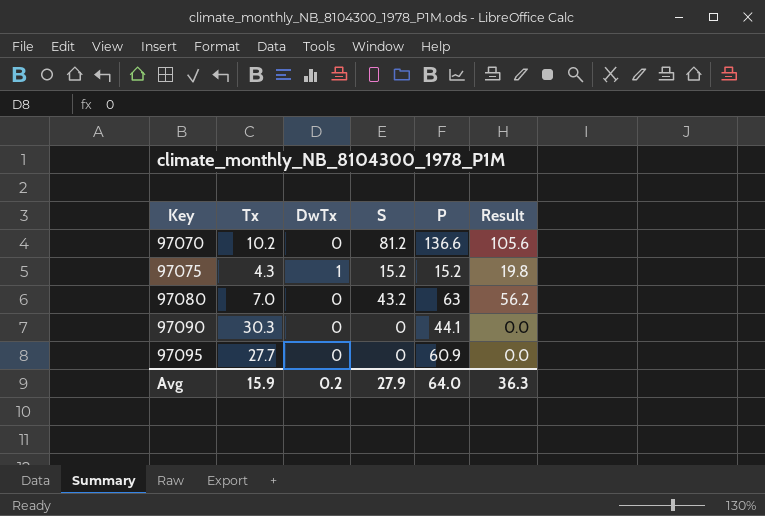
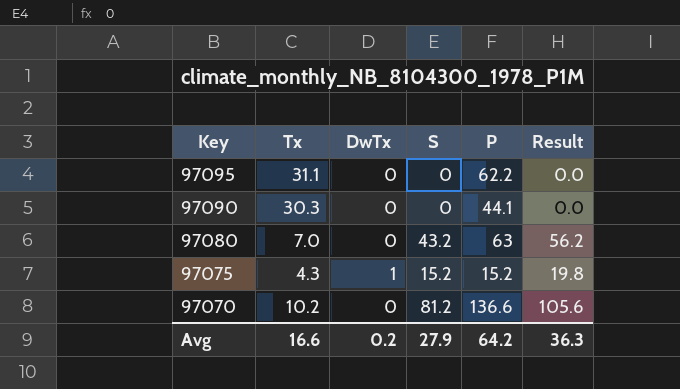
row order: Key ascending -> Key descending
97095 | Tx: 27.7 -> 31.1
97095 | P: 60.9 -> 62.2
Avg | Tx: 15.9 -> 16.6
Avg | P: 64.0 -> 64.2

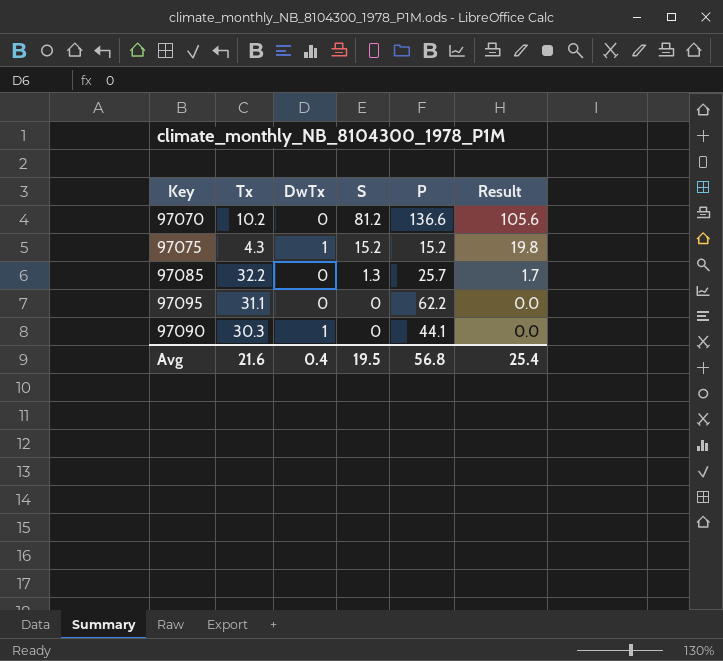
row order: Key descending -> S descending
row 97080: 7.0 | 0 | 43.2 | 63 | 56.2 -> none
row 97085: none -> 32.2 | 0 | 1.3 | 25.7 | 1.7
97090 | DwTx: 0 -> 1
Avg | Tx: 16.6 -> 21.6
Avg | DwTx: 0.2 -> 0.4
Avg | S: 27.9 -> 19.5
Avg | P: 64.2 -> 56.8
Avg | Result: 36.3 -> 25.4

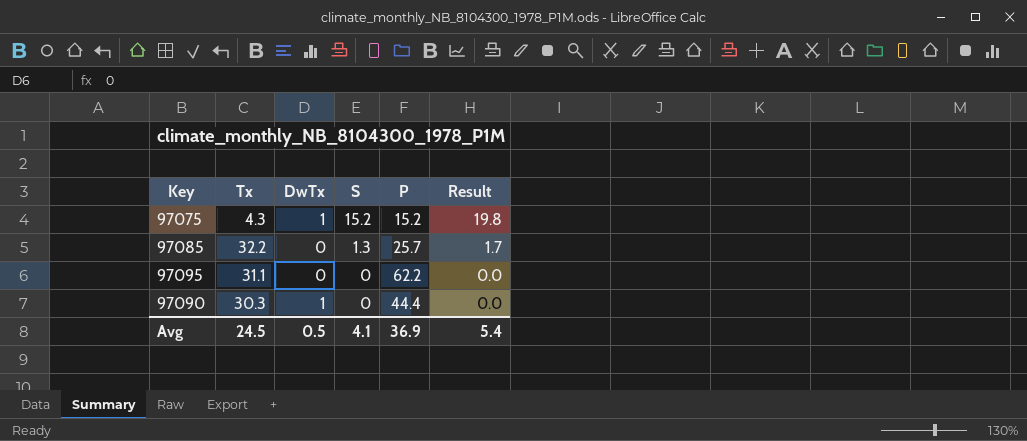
row 97070: 10.2 | 0 | 81.2 | 136.6 | 105.6 -> none
97090 | P: 44.1 -> 44.4
Avg | Tx: 21.6 -> 24.5
Avg | DwTx: 0.4 -> 0.5
Avg | S: 19.5 -> 4.1
Avg | P: 56.8 -> 36.9
Avg | Result: 25.4 -> 5.4

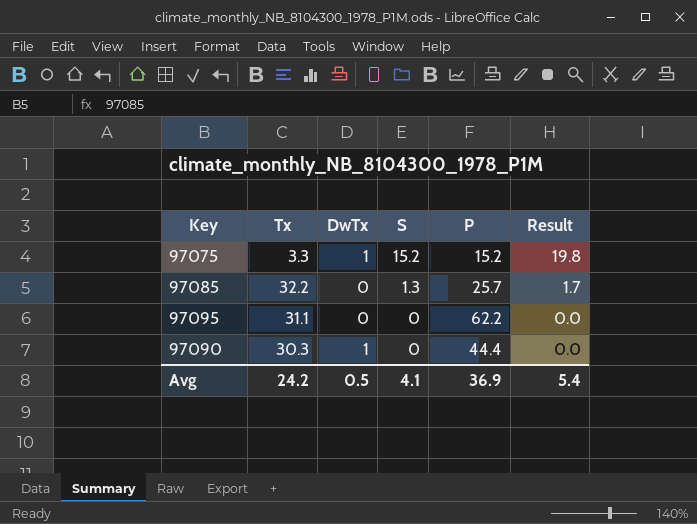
97075 | Tx: 4.3 -> 3.3
Avg | Tx: 24.5 -> 24.2

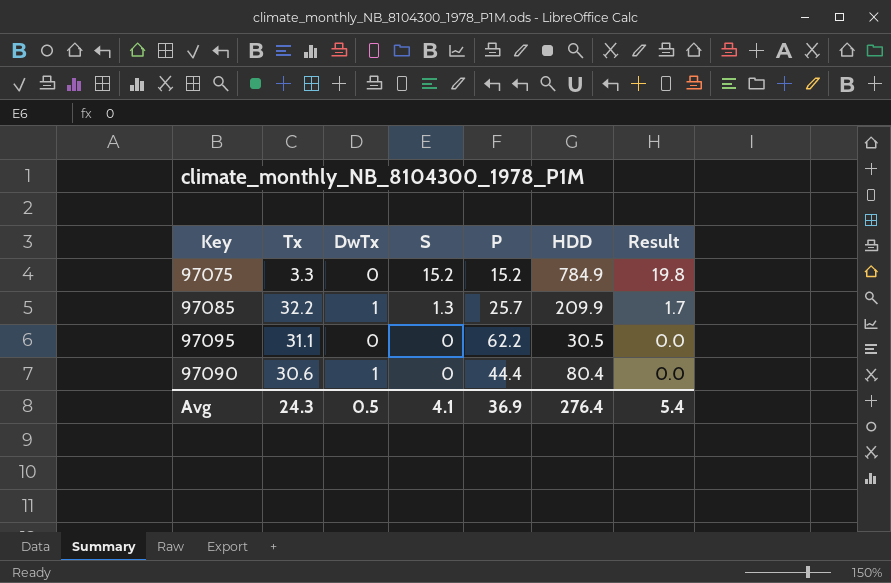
column HDD | position: none -> 6
97075 | DwTx: 1 -> 0
97085 | DwTx: 0 -> 1
97090 | Tx: 30.3 -> 30.6
Avg | Tx: 24.2 -> 24.3

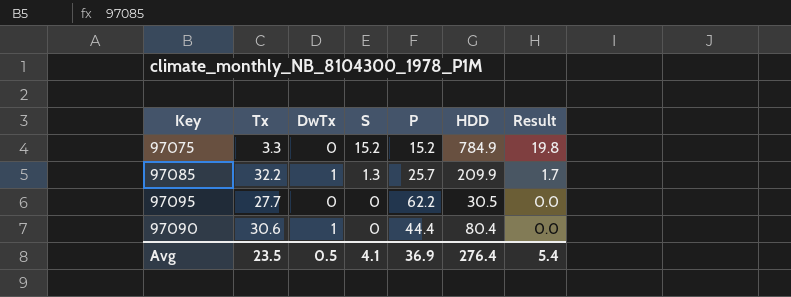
97095 | Tx: 31.1 -> 27.7
Avg | Tx: 24.3 -> 23.5

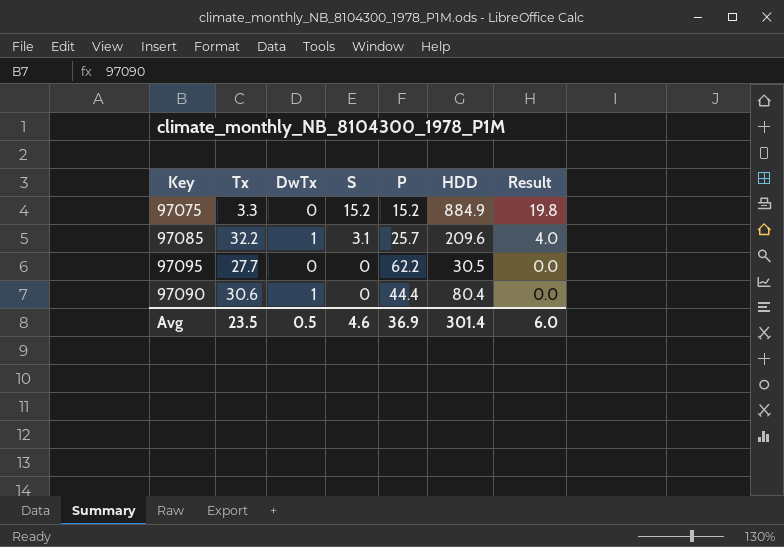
97075 | HDD: 784.9 -> 884.9
97085 | S: 1.3 -> 3.1
97085 | HDD: 209.9 -> 209.6
97085 | Result: 1.7 -> 4.0
Avg | S: 4.1 -> 4.6
Avg | HDD: 276.4 -> 301.4
Avg | Result: 5.4 -> 6.0

